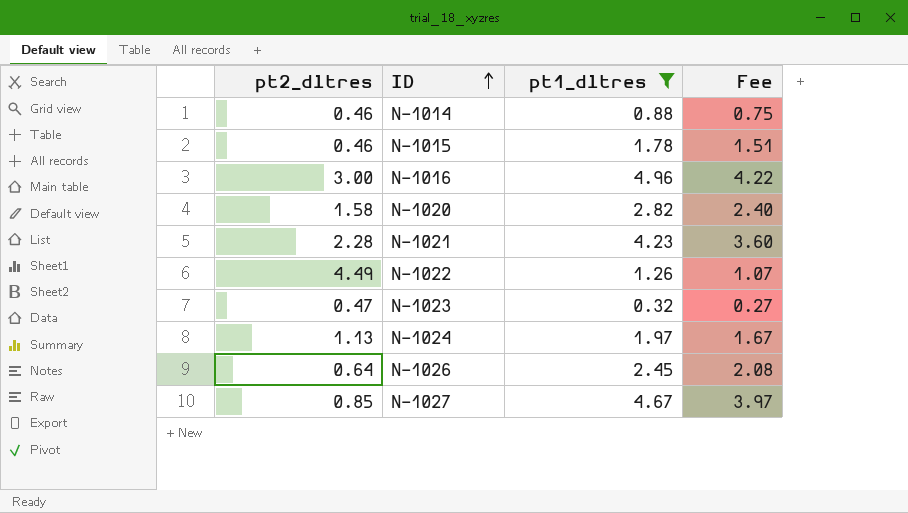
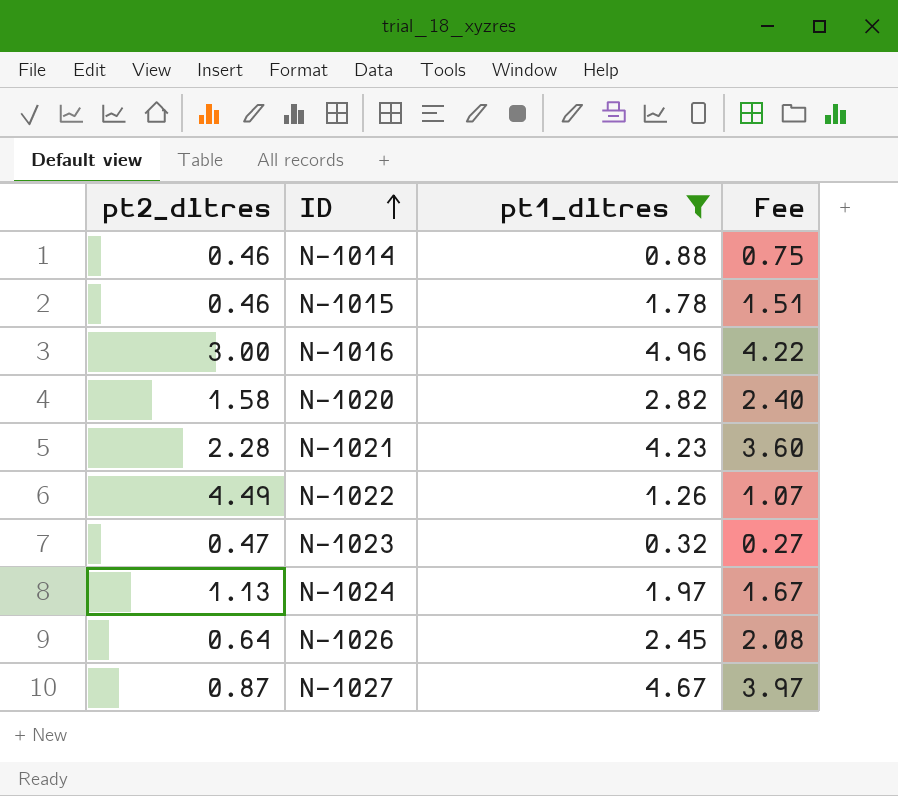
N-1027 | pt2_dltres: 0.85 -> 0.87

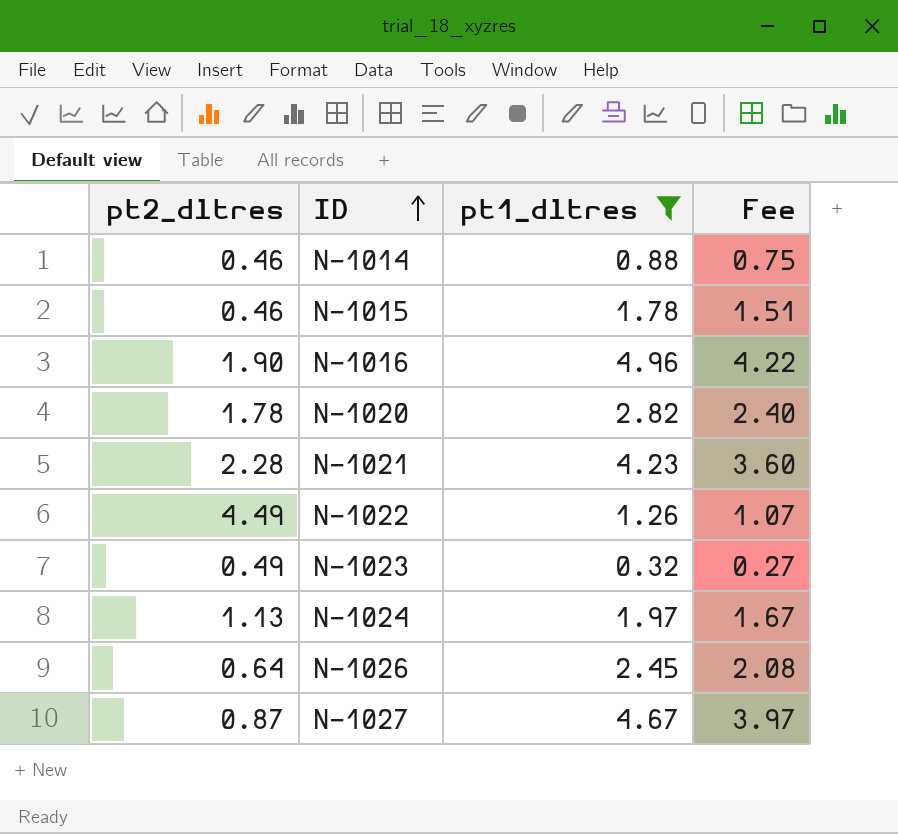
N-1016 | pt2_dltres: 3.00 -> 1.90
N-1020 | pt2_dltres: 1.58 -> 1.78
N-1023 | pt2_dltres: 0.47 -> 0.49

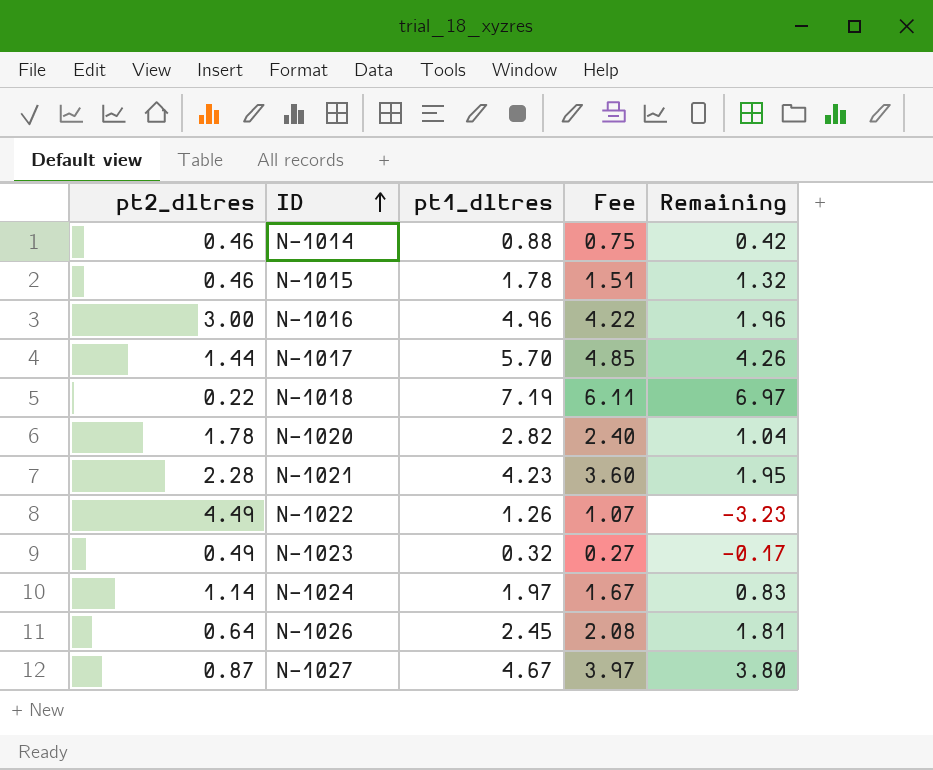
filter: pt1_dltres <= 4.96 -> none
column Remaining | formula: none -> [pt1_dltres] - [pt2_dltres]
N-1016 | pt2_dltres: 1.90 -> 3.00
N-1024 | pt2_dltres: 1.13 -> 1.14

